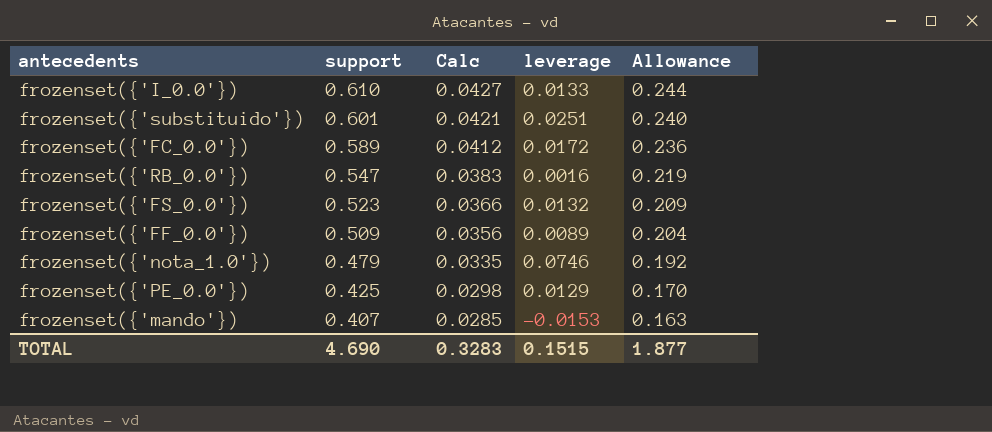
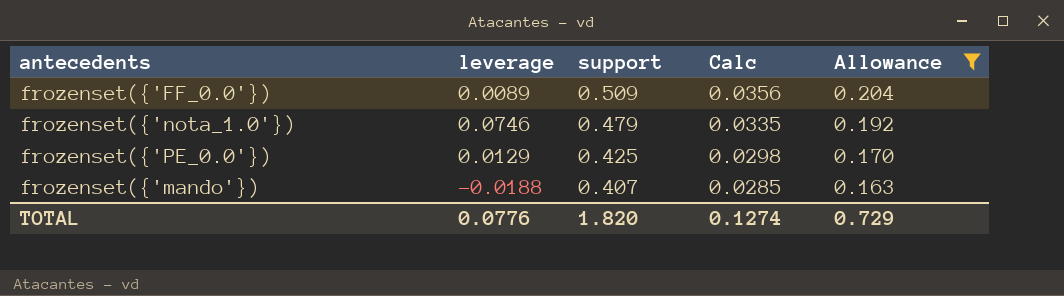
filter: none -> Allowance <= 0.204
column leverage | position: 4 -> 2
frozenset({'mando'}) | leverage: -0.0153 -> -0.0188
TOTAL | leverage: 0.1515 -> 0.0776
TOTAL | support: 4.690 -> 1.820
TOTAL | Calc: 0.3283 -> 0.1274
TOTAL | Allowance: 1.877 -> 0.729

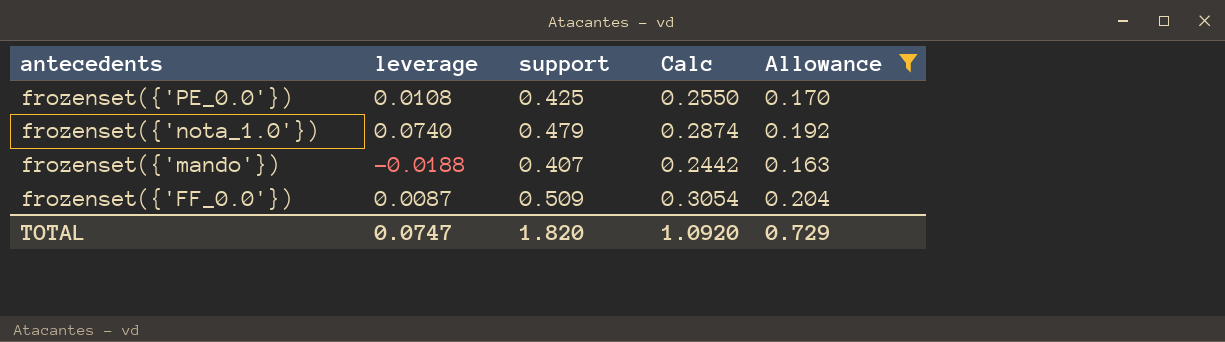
row order: support descending -> antecedents descending
column Calc | formula: [support] * 0.07 -> [support] * 0.6
frozenset({'PE_0.0'}) | leverage: 0.0129 -> 0.0108
frozenset({'nota_1.0'}) | leverage: 0.0746 -> 0.0740
frozenset({'FF_0.0'}) | leverage: 0.0089 -> 0.0087
TOTAL | leverage: 0.0776 -> 0.0747
TOTAL | Calc: 0.1274 -> 1.0920

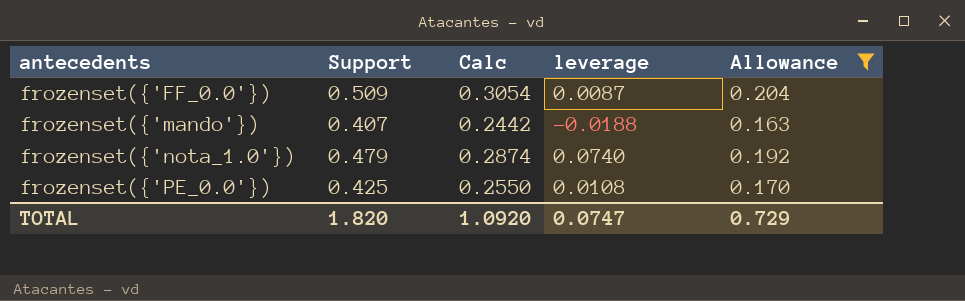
row order: antecedents descending -> antecedents ascending
column name: support -> Support
column leverage | position: 2 -> 4

